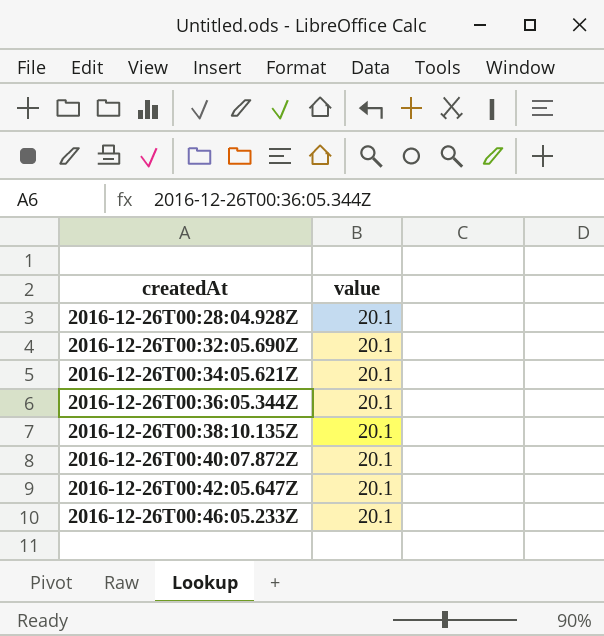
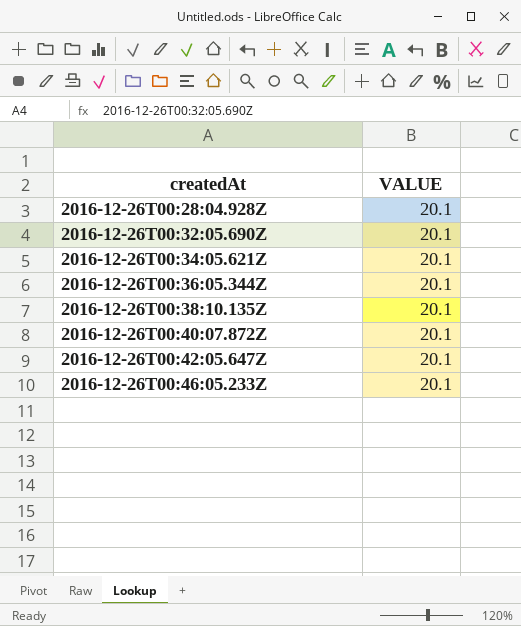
column name: value -> VALUE

